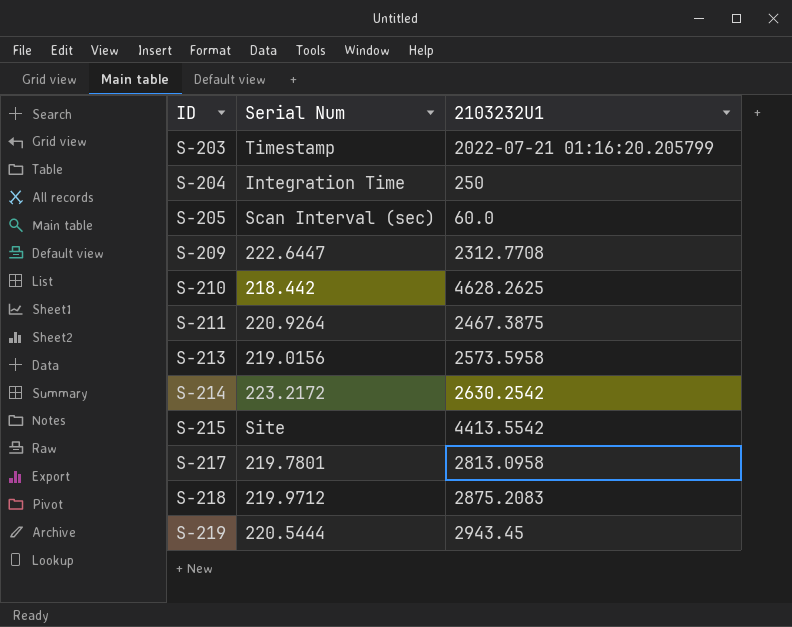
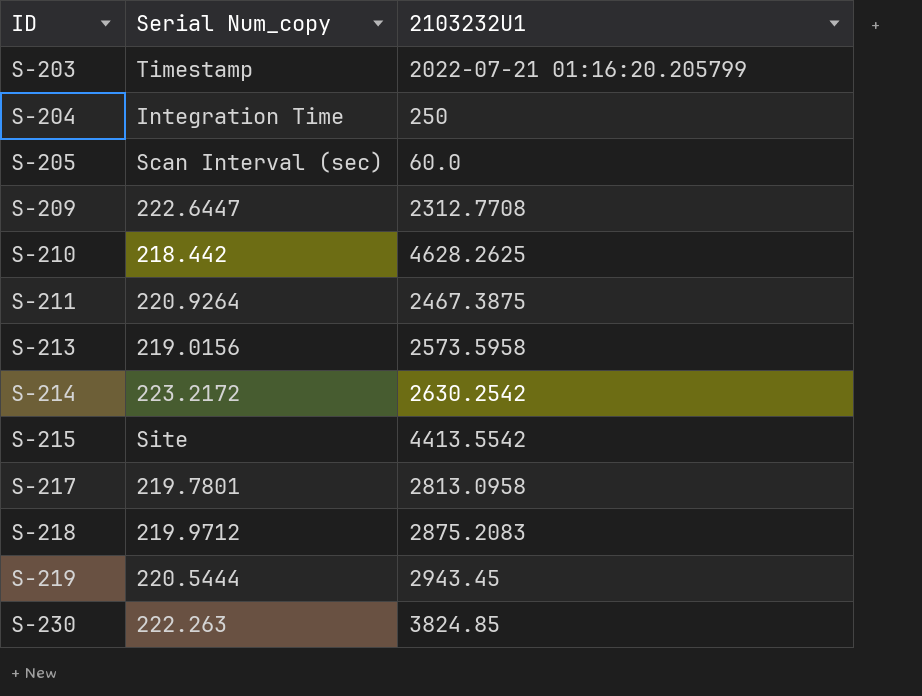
column name: Serial Num -> Serial Num_copy
row S-230: none -> 222.263 | 3824.85

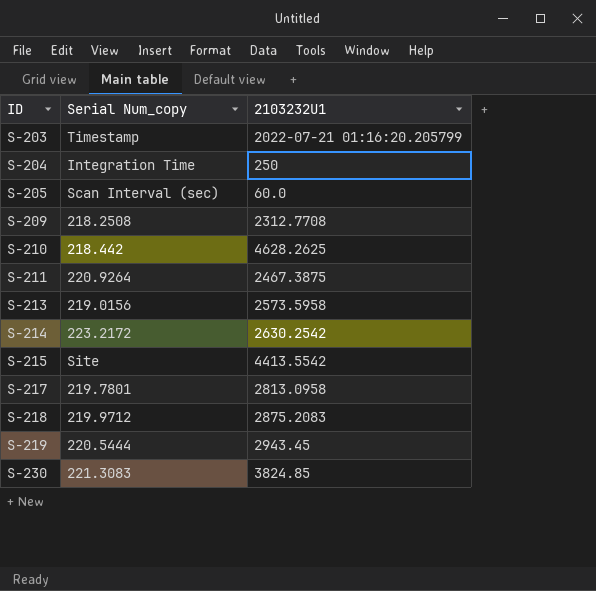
S-209 | Serial Num_copy: 222.6447 -> 218.2508
S-230 | Serial Num_copy: 222.263 -> 221.3083

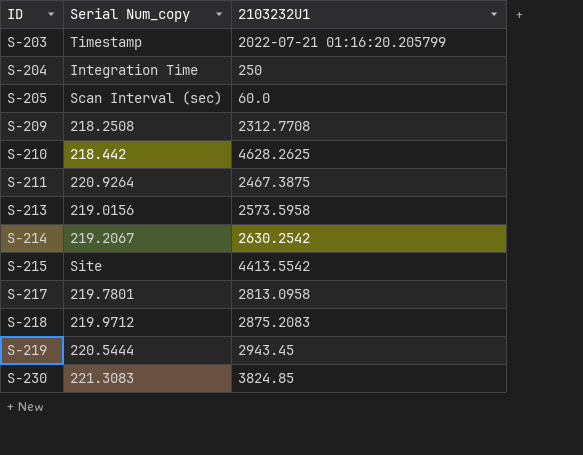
S-214 | Serial Num_copy: 223.2172 -> 219.2067

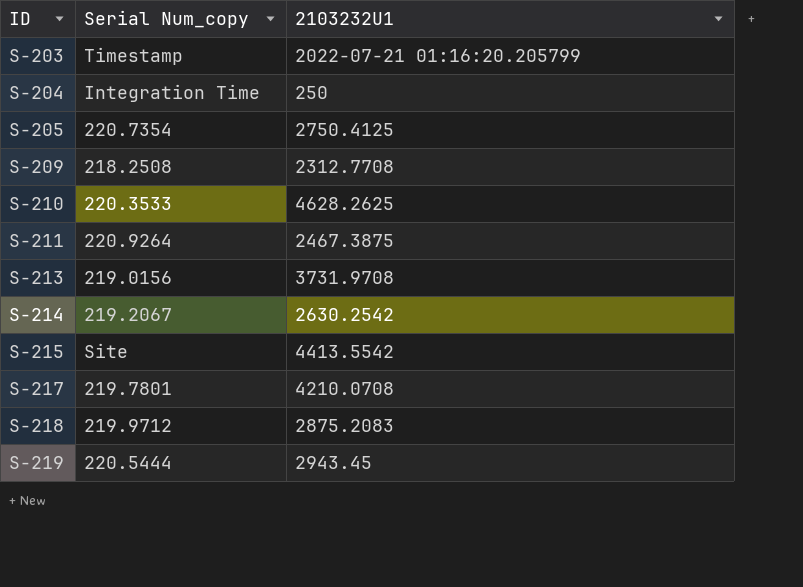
row S-230: 221.3083 | 3824.85 -> none
S-205 | Serial Num_copy: Scan Interval (sec) -> 220.7354
S-205 | 2103232U1: 60.0 -> 2750.4125
S-210 | Serial Num_copy: 218.442 -> 220.3533
S-213 | 2103232U1: 2573.5958 -> 3731.9708
S-217 | 2103232U1: 2813.0958 -> 4210.0708

